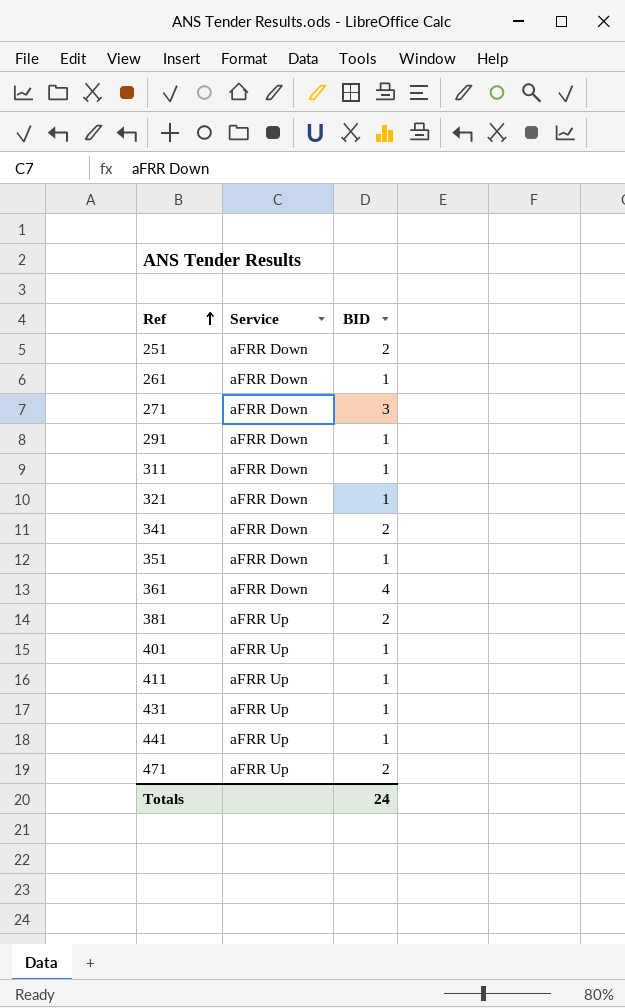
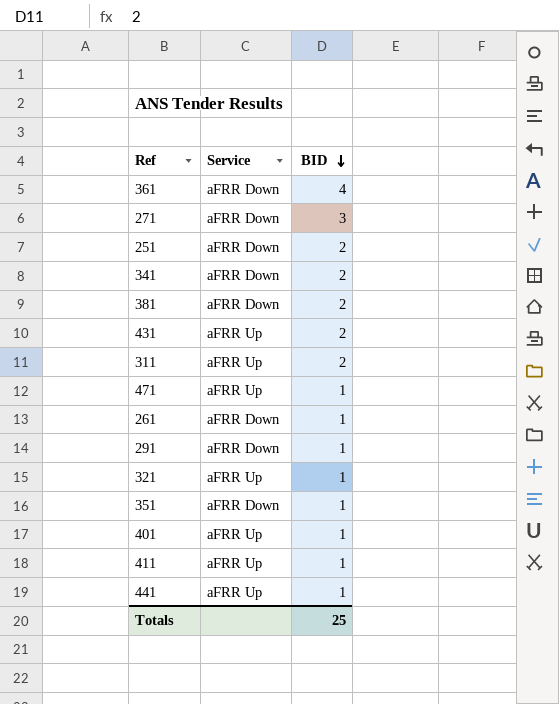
row order: Ref ascending -> BID descending
381 | Service: aFRR Up -> aFRR Down
431 | BID: 1 -> 2
311 | Service: aFRR Down -> aFRR Up
311 | BID: 1 -> 2
471 | BID: 2 -> 1
321 | Service: aFRR Down -> aFRR Up
Totals | BID: 24 -> 25

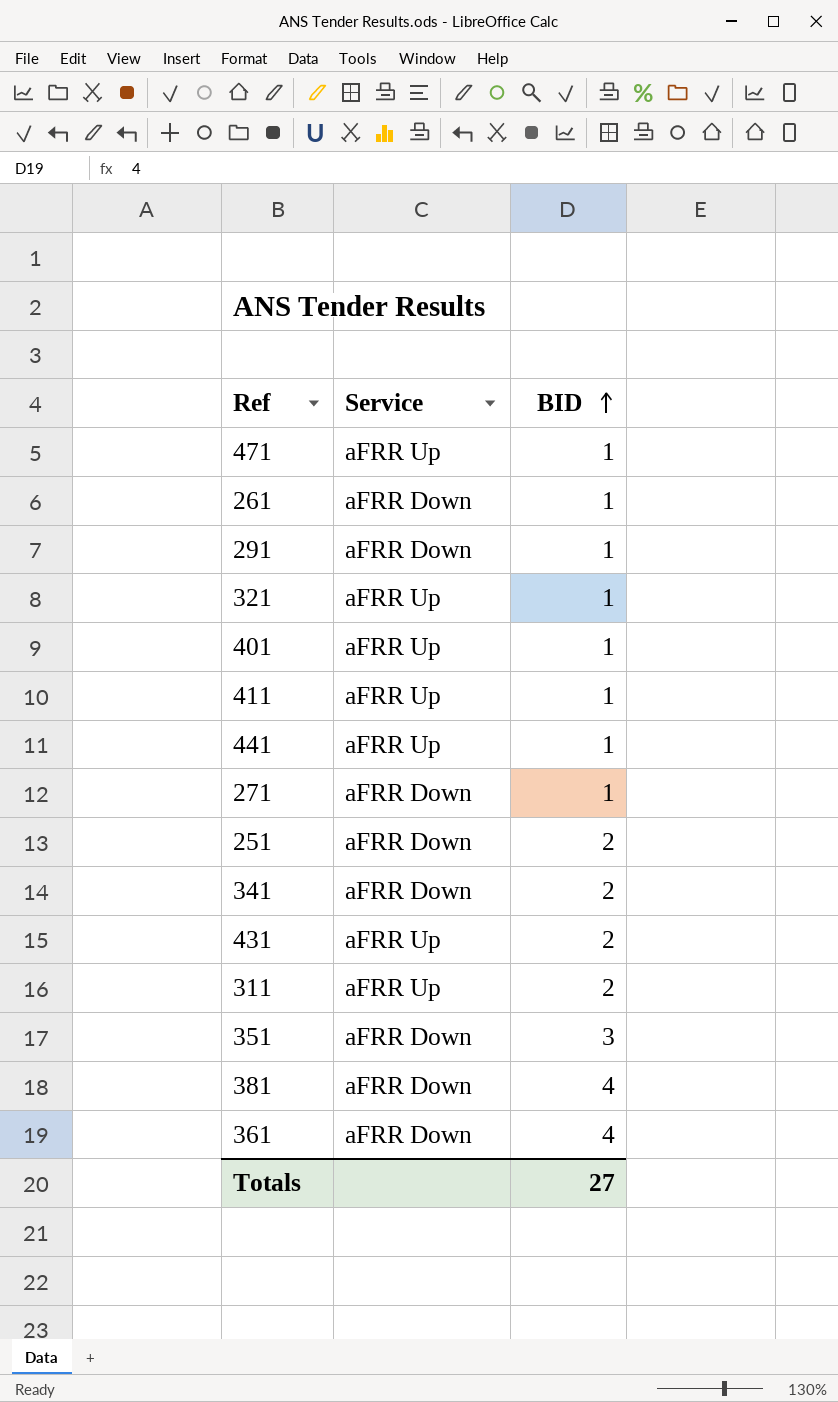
row order: BID descending -> BID ascending
271 | BID: 3 -> 1
351 | BID: 1 -> 3
381 | BID: 2 -> 4
Totals | BID: 25 -> 27

